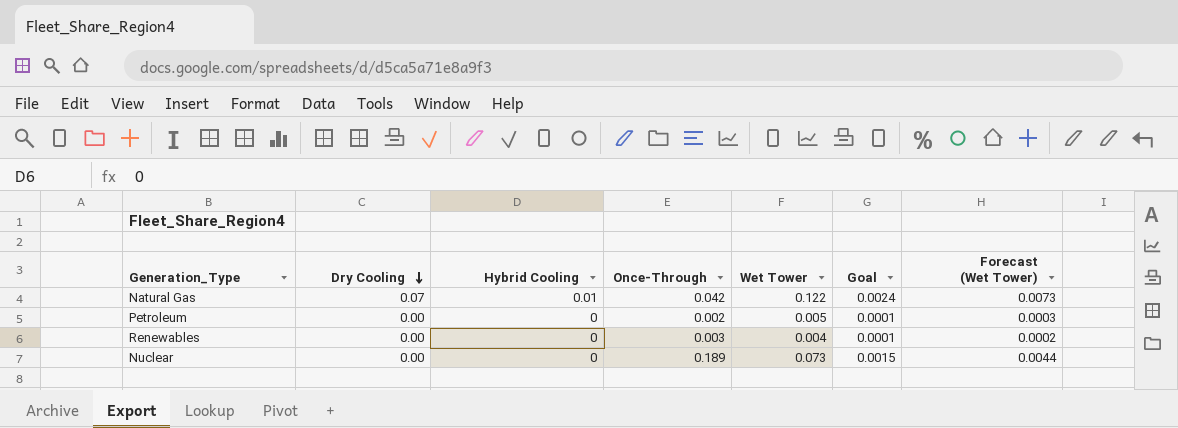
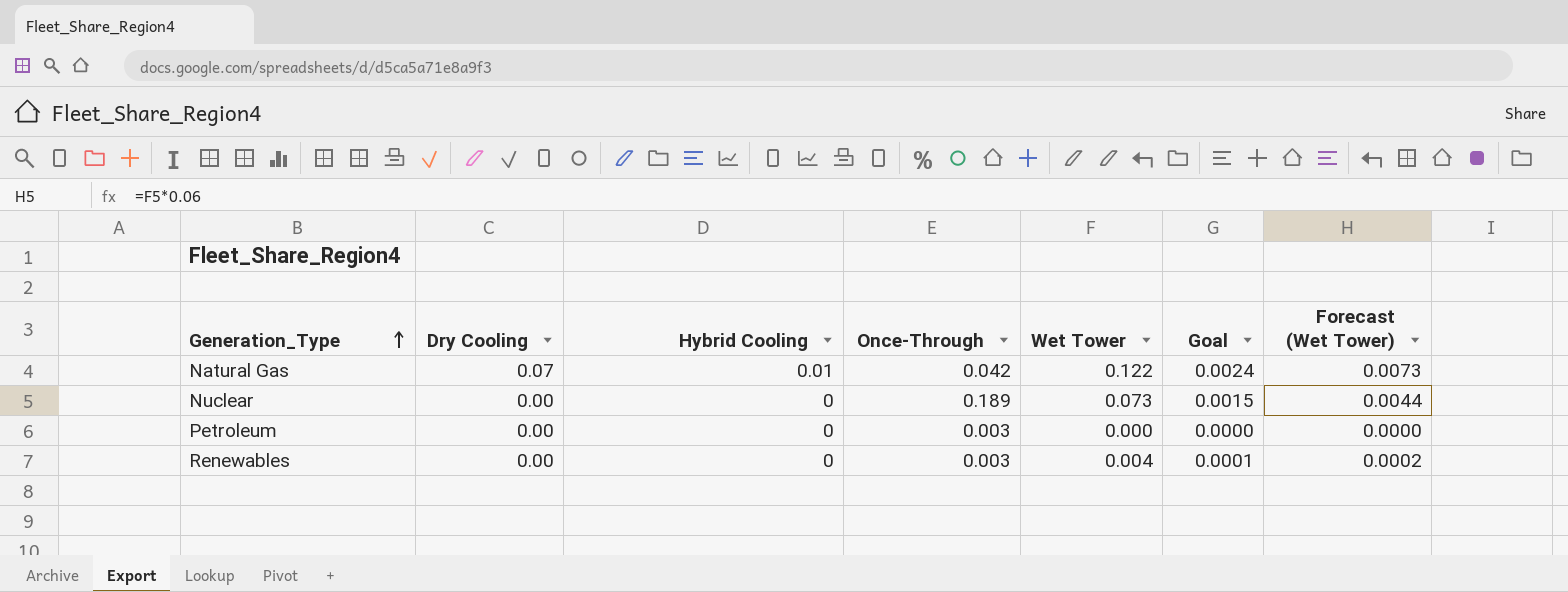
row order: Dry Cooling descending -> Generation_Type ascending
Petroleum | Once-Through: 0.002 -> 0.003
Petroleum | Wet Tower: 0.005 -> 0.000
Petroleum | Goal: 0.0001 -> 0.0000
Petroleum | Forecast (Wet Tower): 0.0003 -> 0.0000

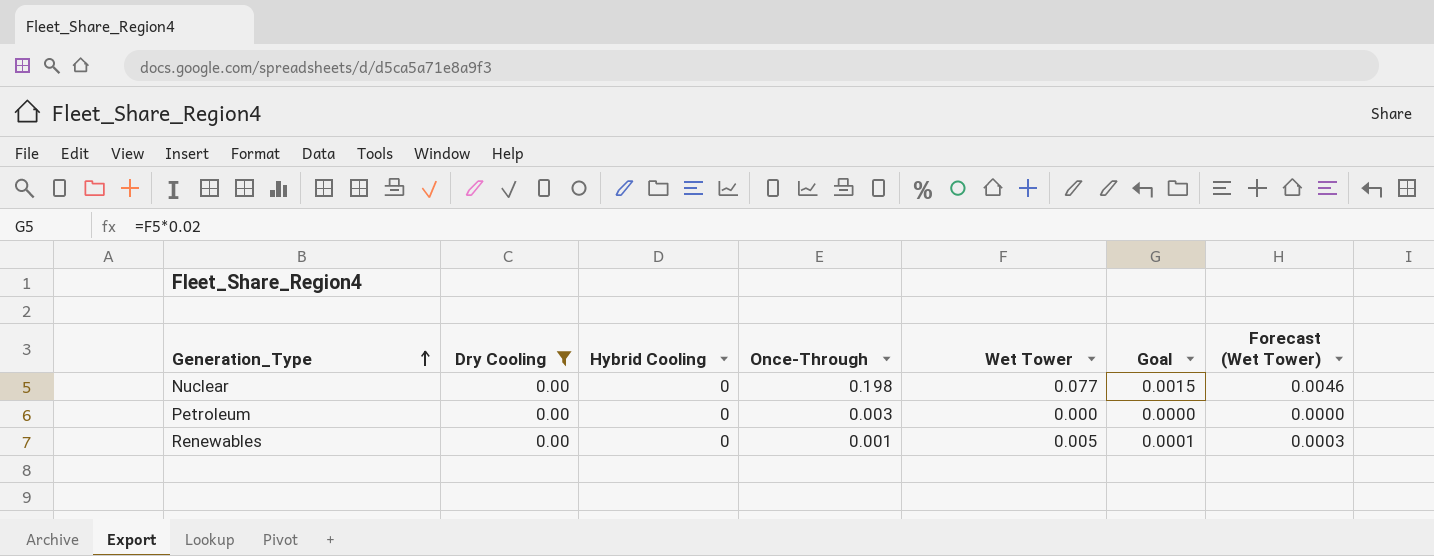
filter: none -> Dry Cooling = 0.00
Nuclear | Once-Through: 0.189 -> 0.198
Nuclear | Wet Tower: 0.073 -> 0.077
Nuclear | Forecast (Wet Tower): 0.0044 -> 0.0046
Renewables | Once-Through: 0.003 -> 0.001
Renewables | Wet Tower: 0.004 -> 0.005
Renewables | Forecast (Wet Tower): 0.0002 -> 0.0003

